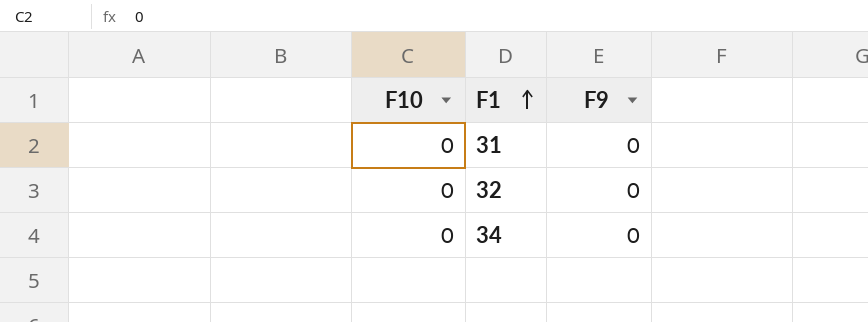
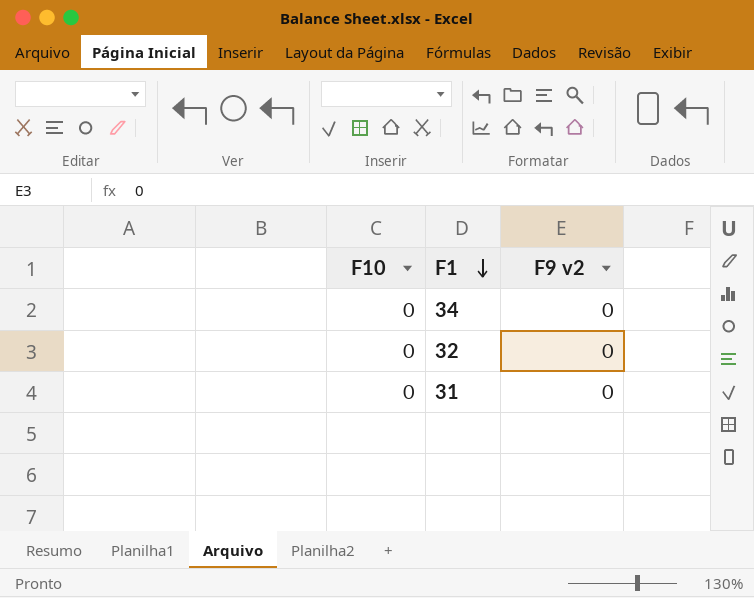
row order: F1 ascending -> F1 descending
column name: F9 -> F9 v2

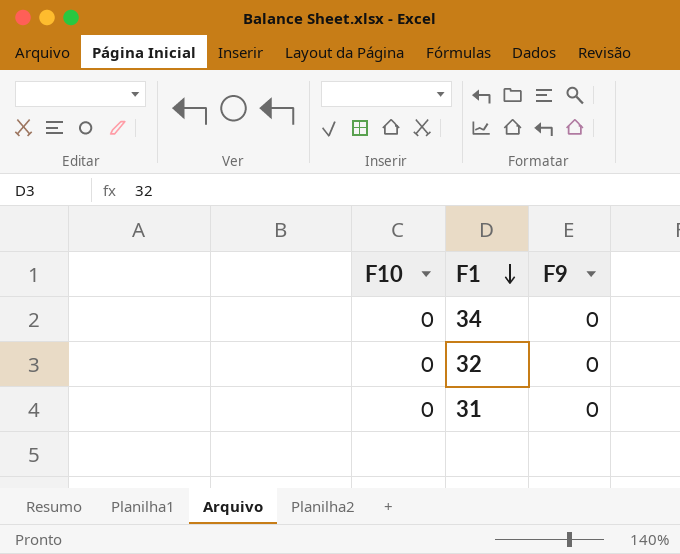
column name: F9 v2 -> F9

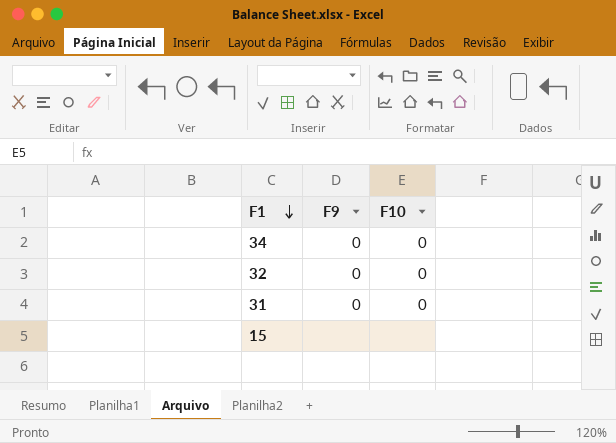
column F10 | position: 1 -> 3
row 15: none -> none | none

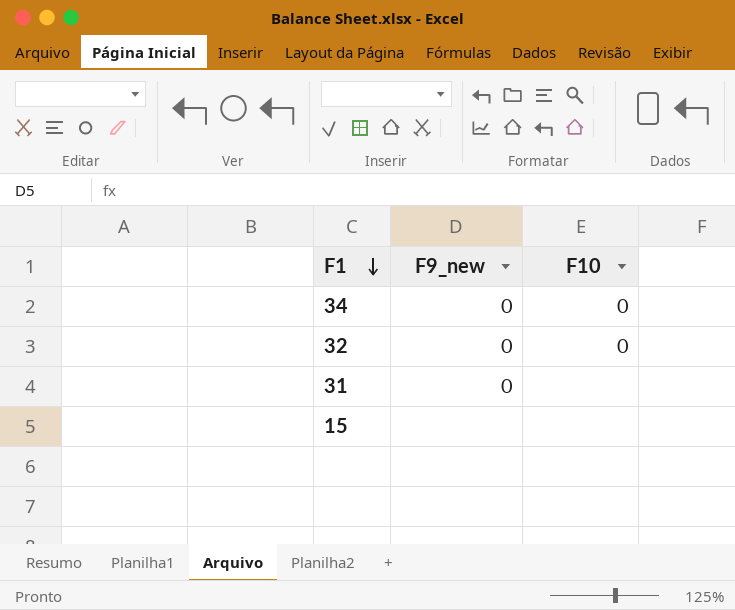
column name: F9 -> F9_new
31 | F10: 0 -> none

